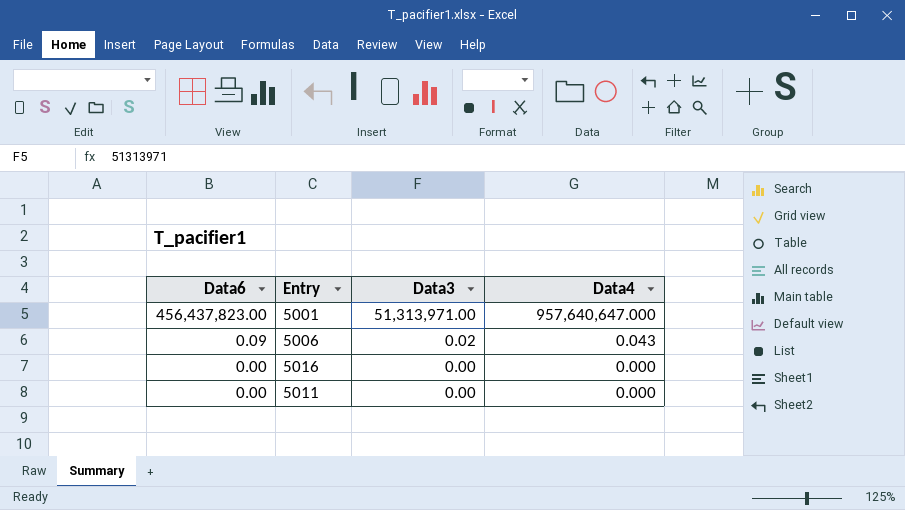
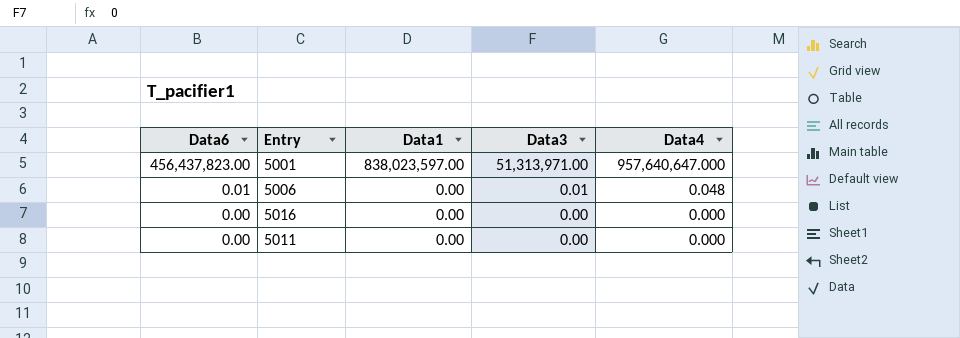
column Data1 | position: none -> 3
5006 | Data6: 0.09 -> 0.01
5006 | Data3: 0.02 -> 0.01
5006 | Data4: 0.043 -> 0.048

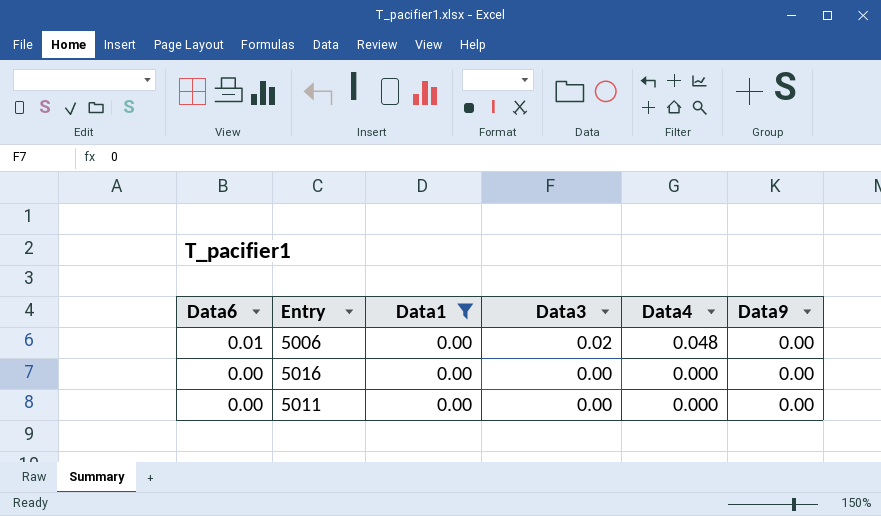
filter: none -> Data1 = 0.00
column Data9 | position: none -> 6
5006 | Data3: 0.01 -> 0.02

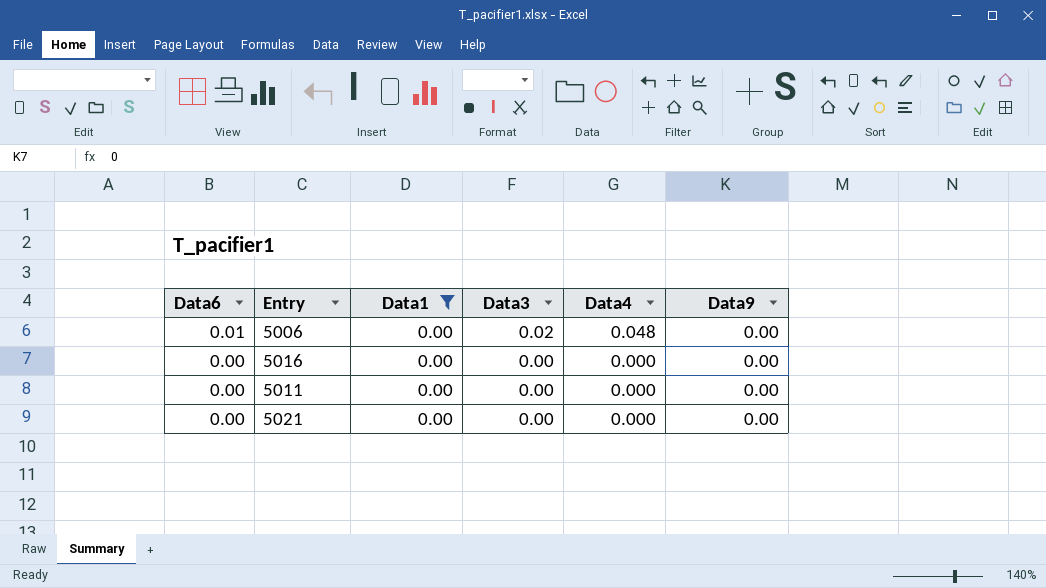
row 5021: none -> 0.00 | 0.00 | 0.00 | 0.000 | 0.00

